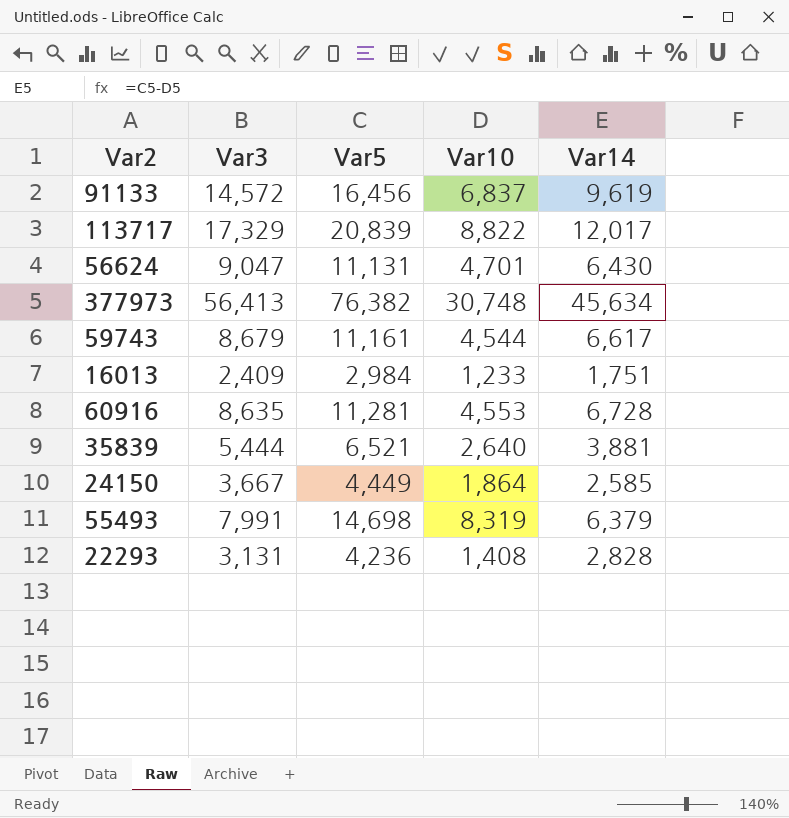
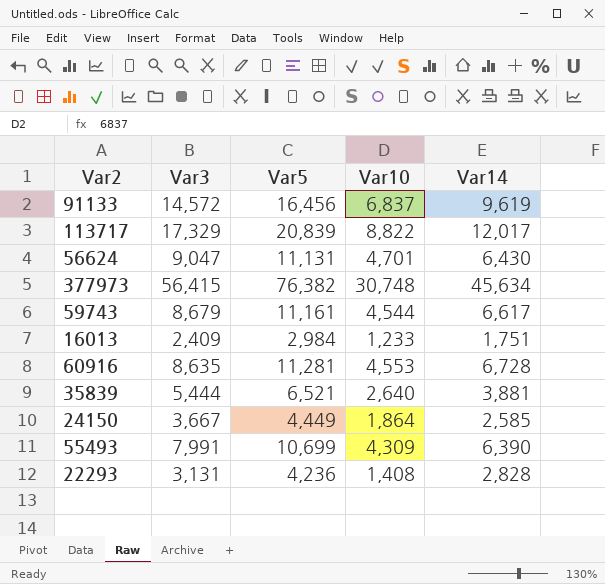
377973 | Var3: 56,413 -> 56,415
55493 | Var5: 14,698 -> 10,699
55493 | Var10: 8,319 -> 4,309
55493 | Var14: 6,379 -> 6,390

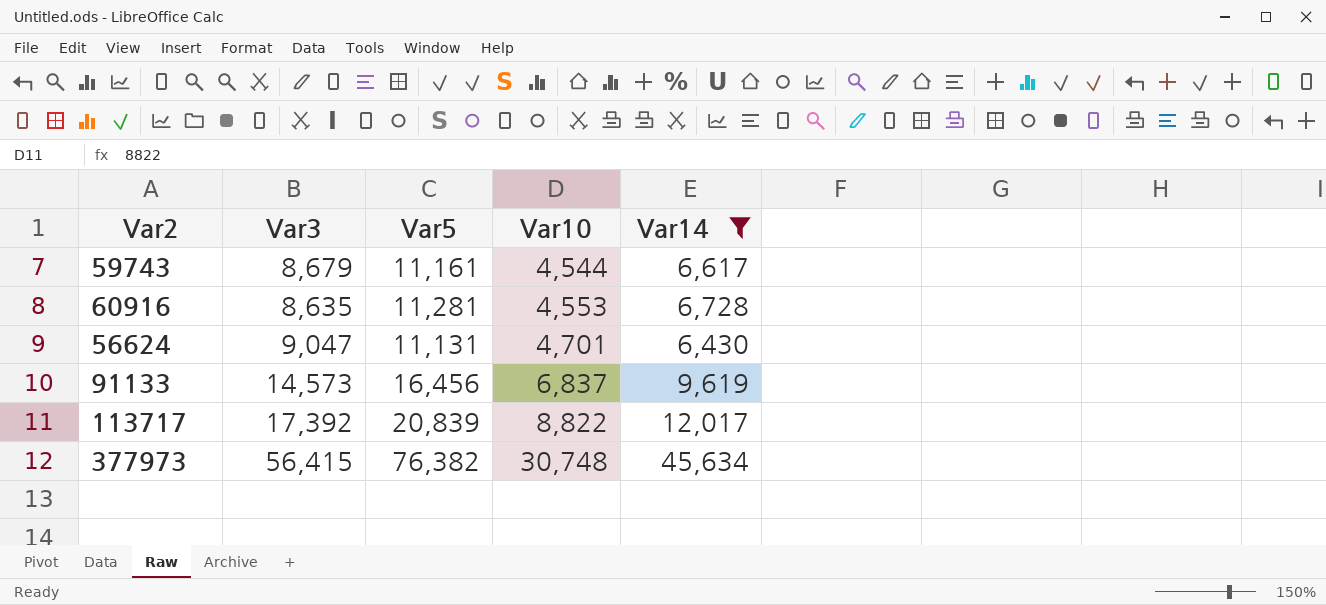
filter: none -> Var14 >= 6,430
row order: none -> Var10 ascending
91133 | Var3: 14,572 -> 14,573
113717 | Var3: 17,329 -> 17,392

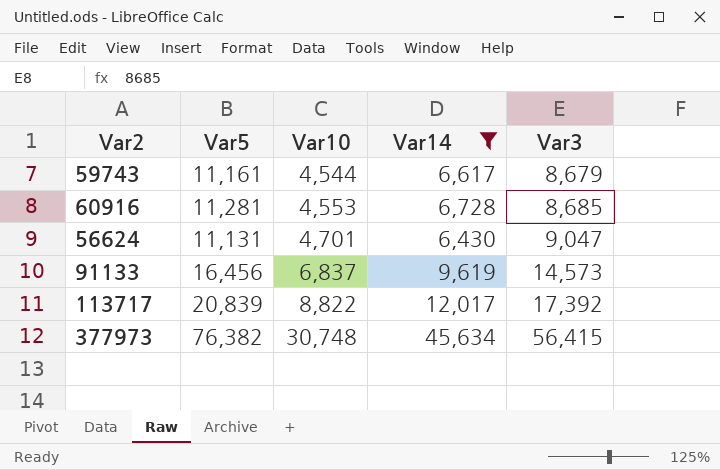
column Var3 | position: 2 -> 5
60916 | Var3: 8,635 -> 8,685

